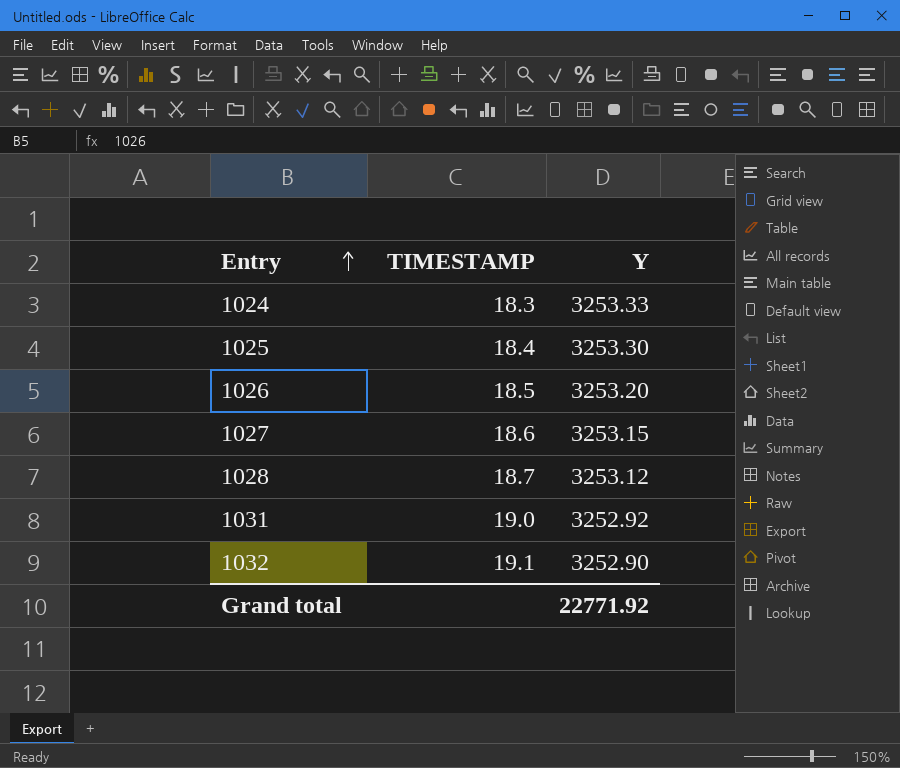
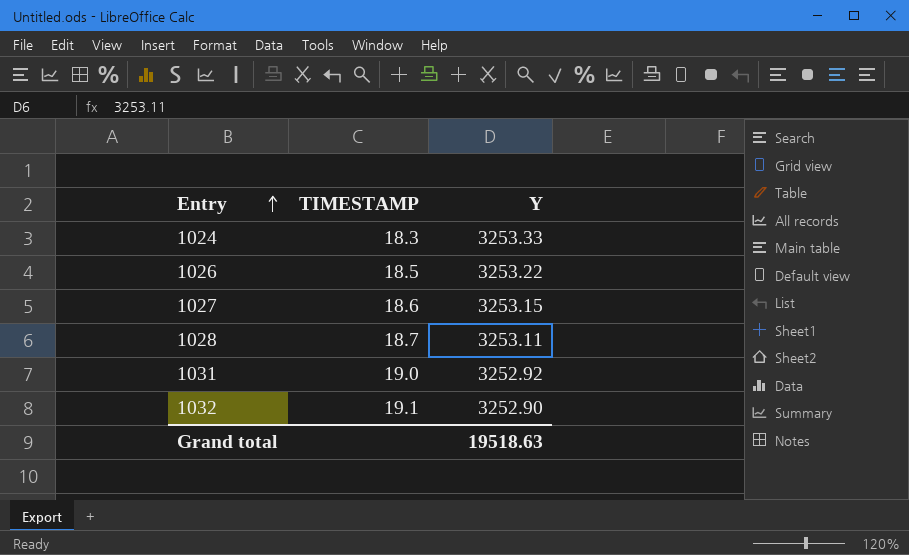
row 1025: 18.4 | 3253.30 -> none
1026 | Y: 3253.20 -> 3253.22
1028 | Y: 3253.12 -> 3253.11
Grand total | Y: 22771.92 -> 19518.63

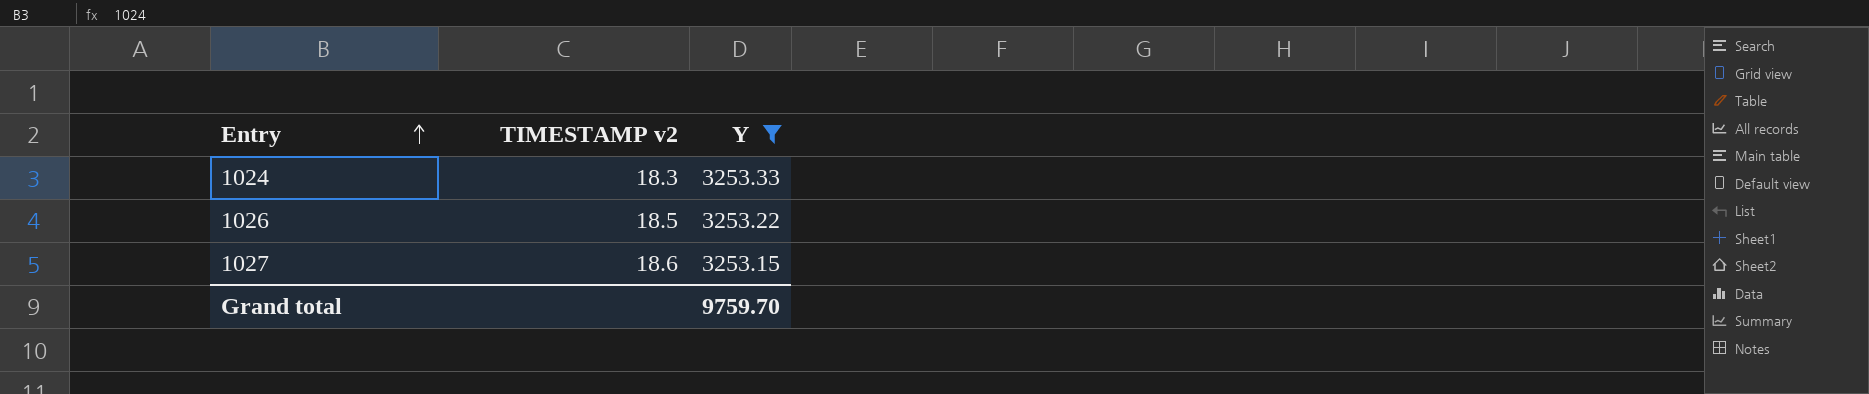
filter: none -> Y >= 3253.15
column name: TIMESTAMP -> TIMESTAMP v2
Grand total | Y: 19518.63 -> 9759.70

